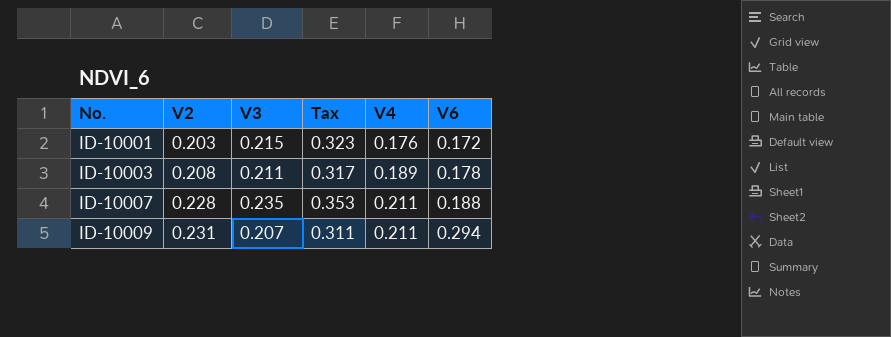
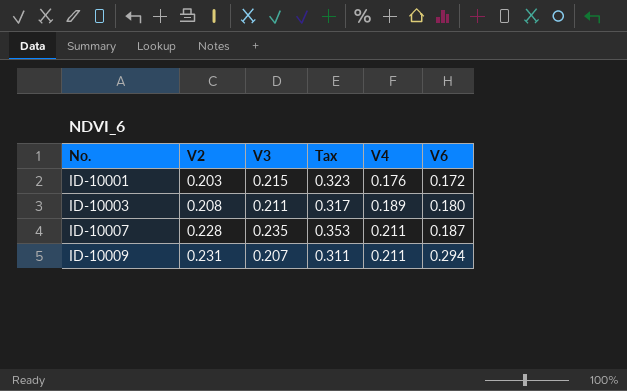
ID-10003 | V6: 0.178 -> 0.180
ID-10007 | V6: 0.188 -> 0.187

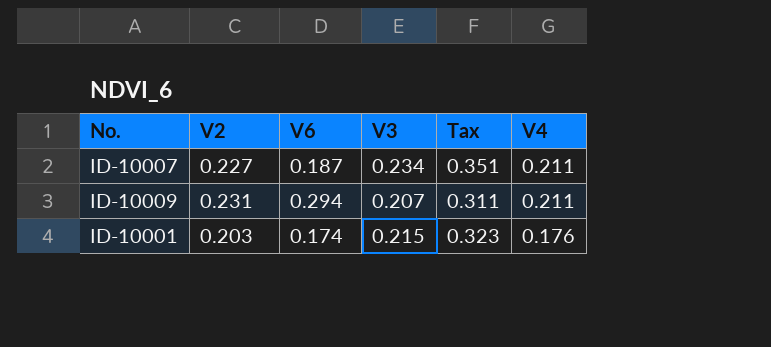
row order: No. ascending -> V4 descending
column V6 | position: 6 -> 3
row ID-10003: 0.208 | 0.211 | 0.317 | 0.189 | 0.180 -> none
ID-10007 | V2: 0.228 -> 0.227
ID-10007 | V3: 0.235 -> 0.234
ID-10007 | Tax: 0.353 -> 0.351
ID-10001 | V6: 0.172 -> 0.174

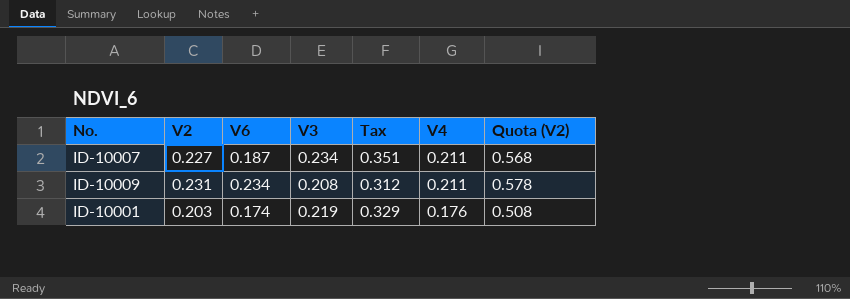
column Quota (V2) | formula: none -> [V2] * 2.5
ID-10009 | V6: 0.294 -> 0.234
ID-10009 | V3: 0.207 -> 0.208
ID-10009 | Tax: 0.311 -> 0.312
ID-10001 | V3: 0.215 -> 0.219
ID-10001 | Tax: 0.323 -> 0.329

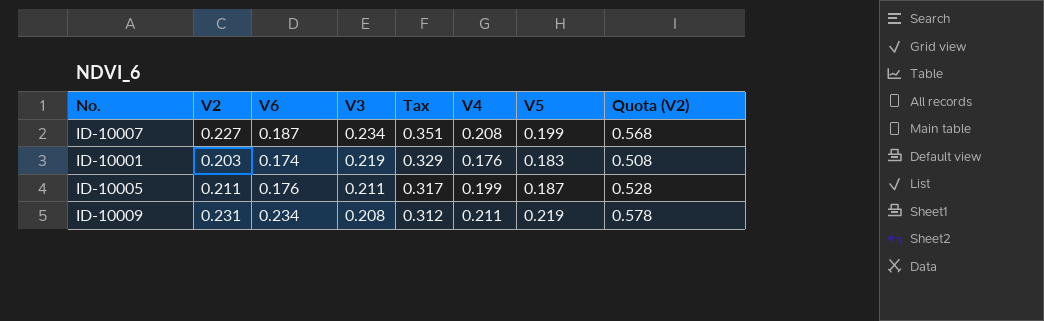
row order: V4 descending -> V3 descending
column V5 | position: none -> 7
ID-10007 | V4: 0.211 -> 0.208
row ID-10005: none -> 0.211 | 0.176 | 0.211 | 0.317 | 0.199 | 0.187 | 0.528

